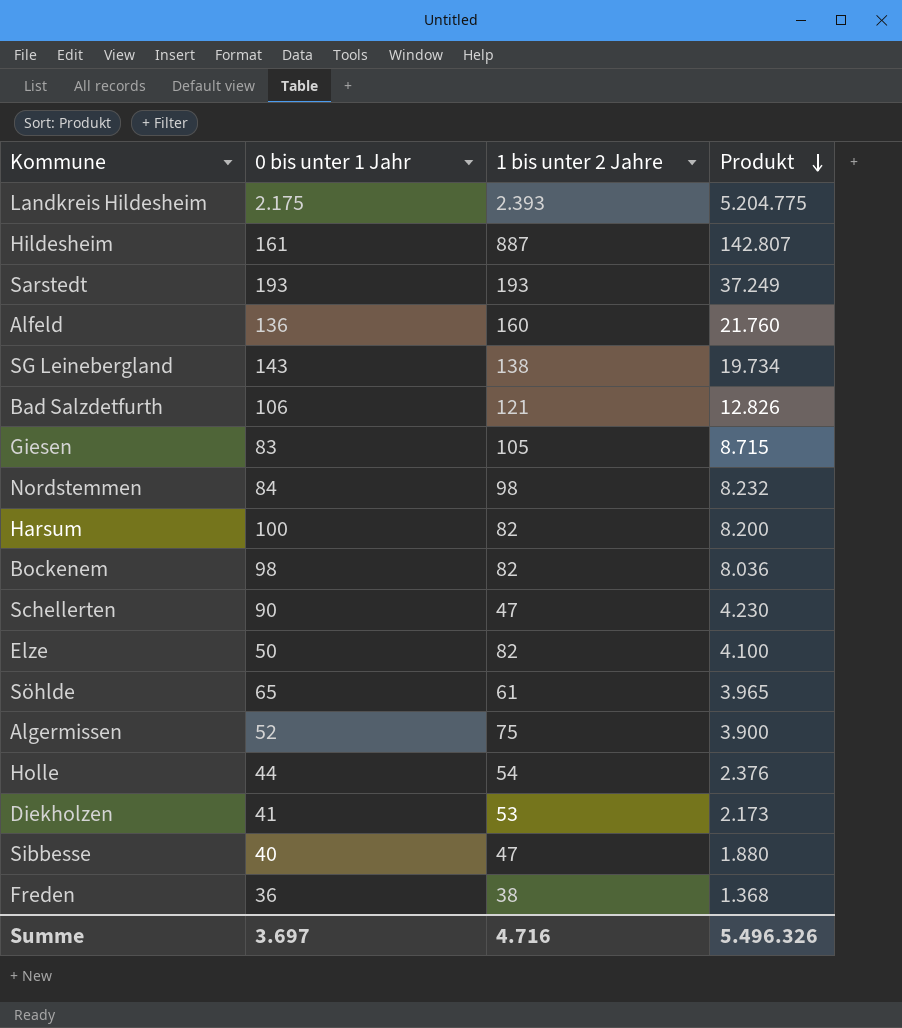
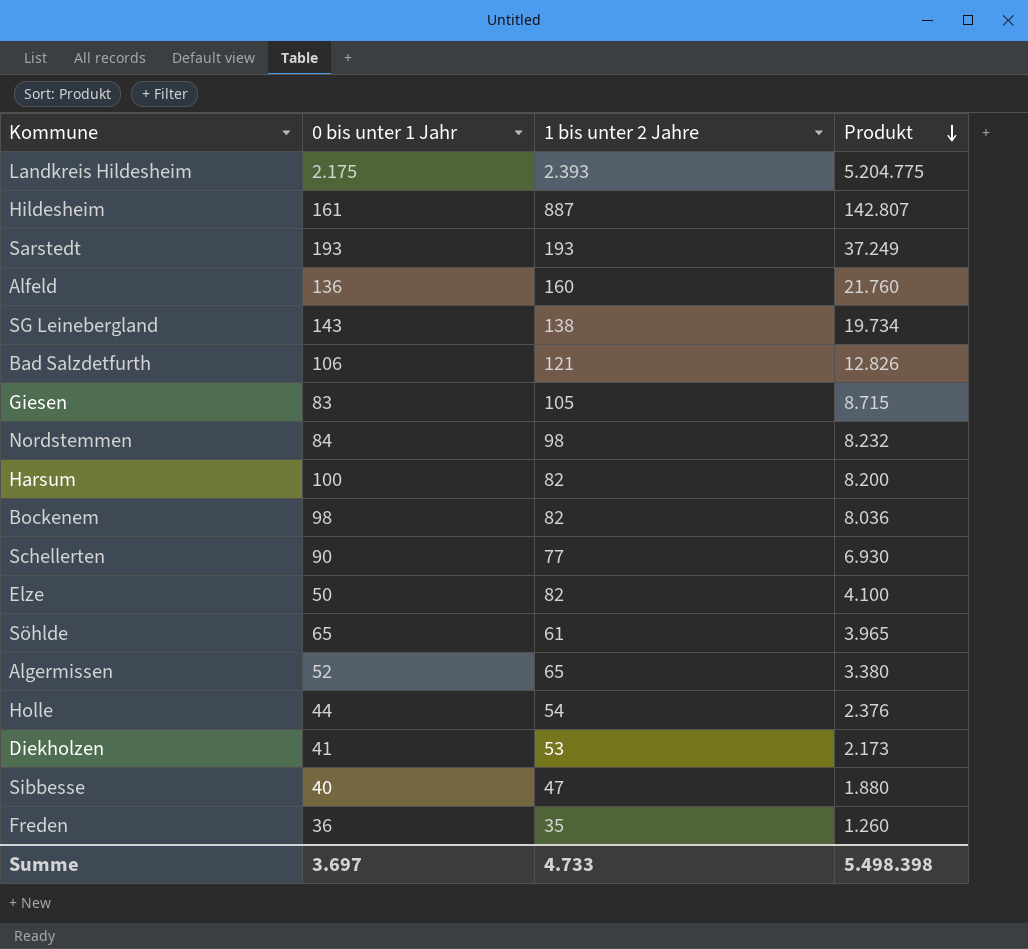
Schellerten | 1 bis unter 2 Jahre: 47 -> 77
Schellerten | Produkt: 4.230 -> 6.930
Algermissen | 1 bis unter 2 Jahre: 75 -> 65
Algermissen | Produkt: 3.900 -> 3.380
Freden | 1 bis unter 2 Jahre: 38 -> 35
Freden | Produkt: 1.368 -> 1.260
Summe | 1 bis unter 2 Jahre: 4.716 -> 4.733
Summe | Produkt: 5.496.326 -> 5.498.398

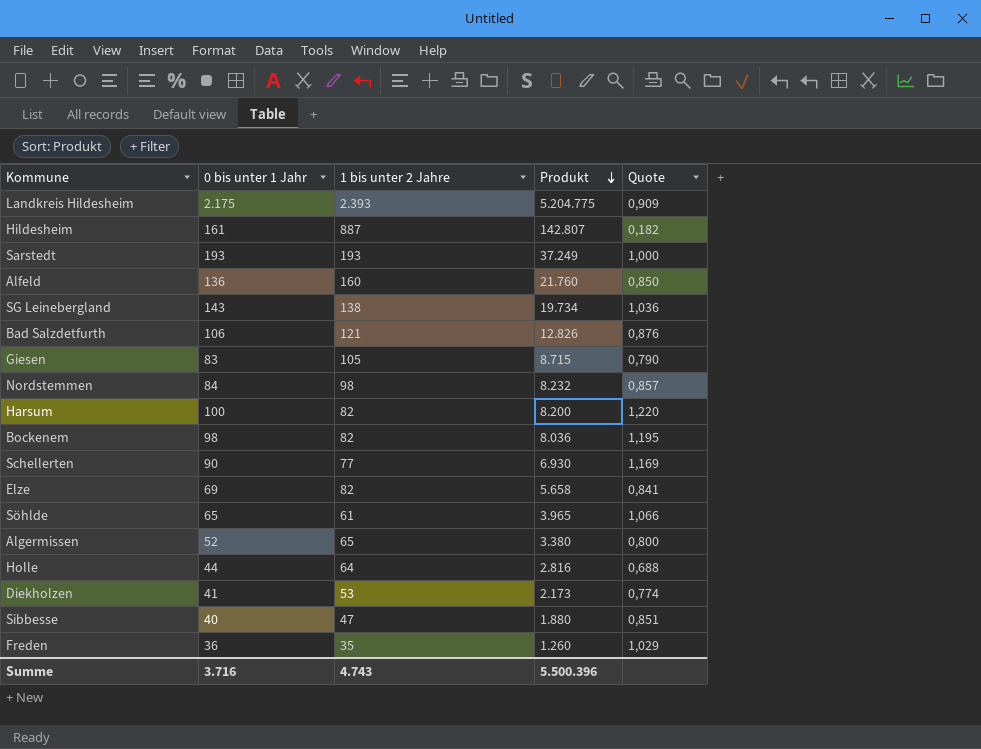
column Quote | formula: none -> [0 bis unter 1 Jahr] / [1 bis unter 2 Jahre]
Elze | 0 bis unter 1 Jahr: 50 -> 69
Elze | Produkt: 4.100 -> 5.658
Holle | 1 bis unter 2 Jahre: 54 -> 64
Holle | Produkt: 2.376 -> 2.816
Summe | 0 bis unter 1 Jahr: 3.697 -> 3.716
Summe | 1 bis unter 2 Jahre: 4.733 -> 4.743
Summe | Produkt: 5.498.398 -> 5.500.396

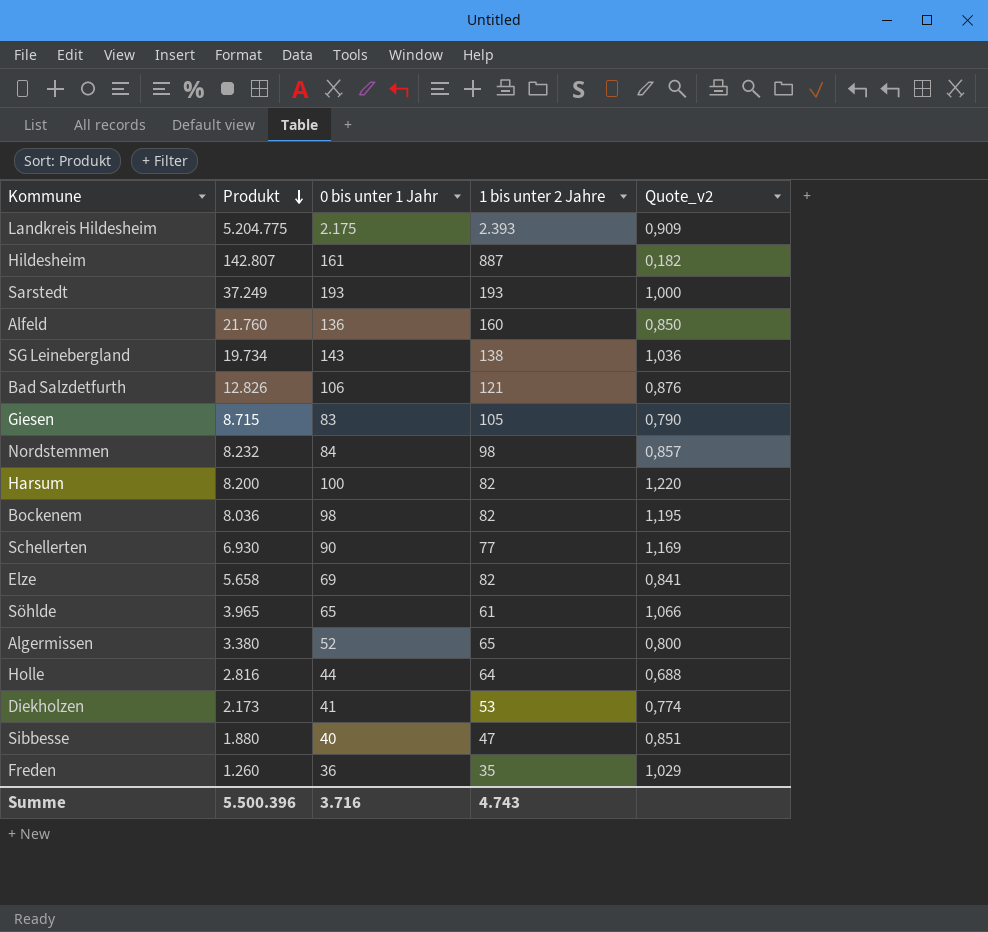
column Produkt | position: 4 -> 2
column name: Quote -> Quote_v2

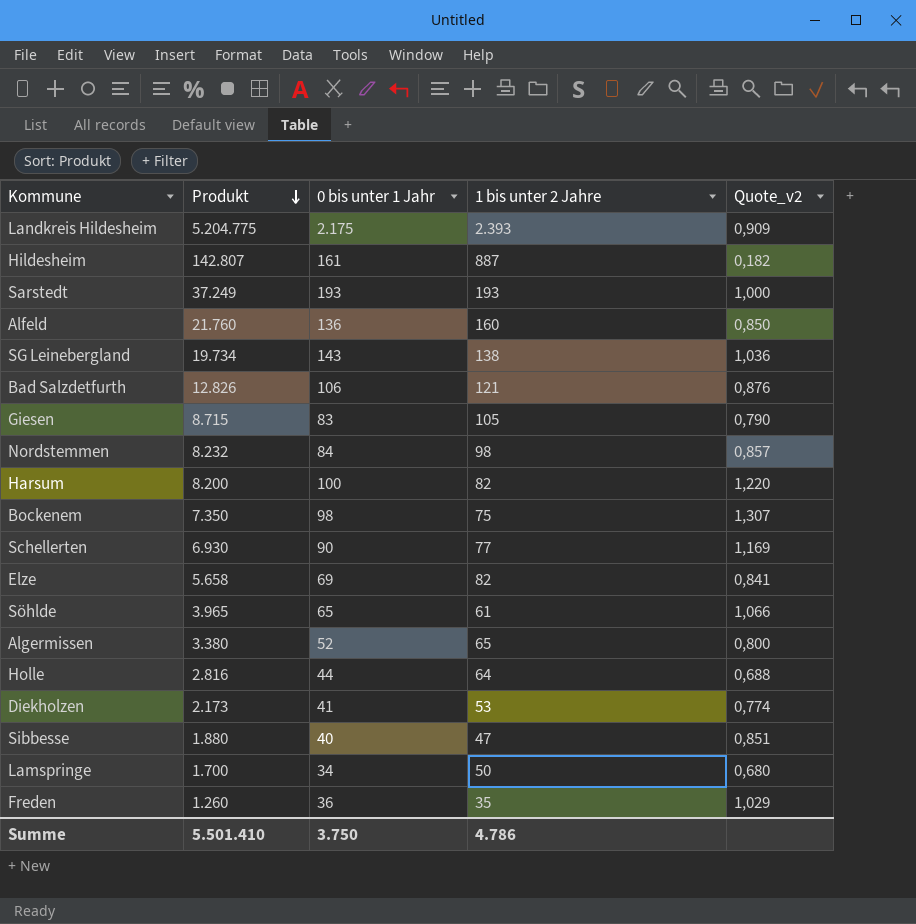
Bockenem | Produkt: 8.036 -> 7.350
Bockenem | 1 bis unter 2 Jahre: 82 -> 75
Bockenem | Quote_v2: 1,195 -> 1,307
row Lamspringe: none -> 1.700 | 34 | 50 | 0,680
Summe | Produkt: 5.500.396 -> 5.501.410
Summe | 0 bis unter 1 Jahr: 3.716 -> 3.750
Summe | 1 bis unter 2 Jahre: 4.743 -> 4.786

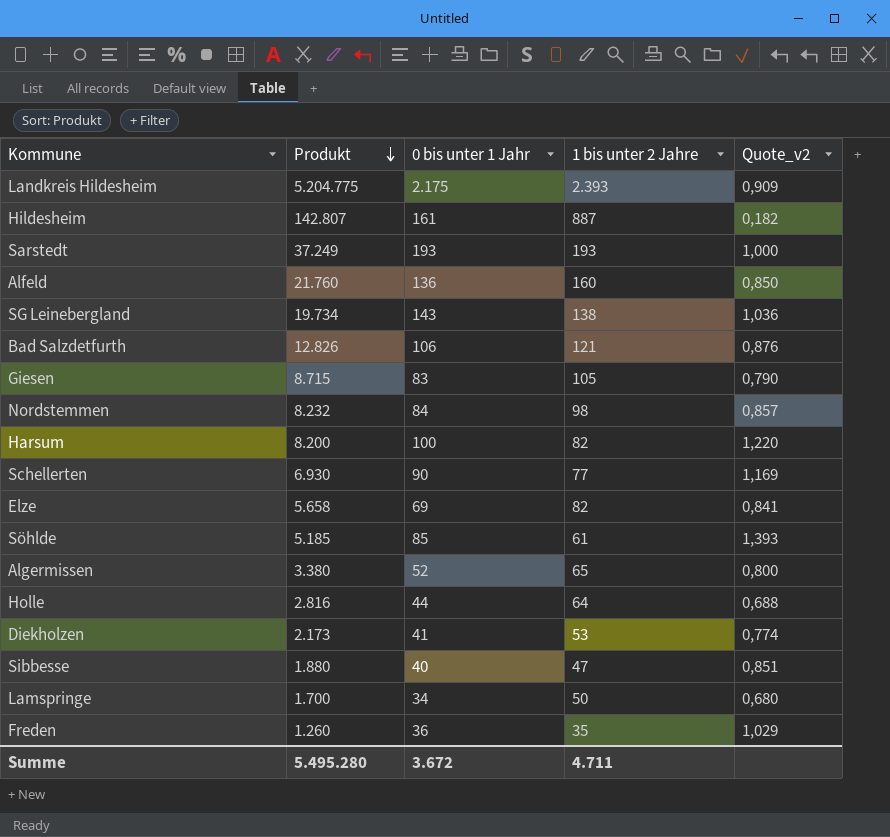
row Bockenem: 7.350 | 98 | 75 | 1,307 -> none
Söhlde | Produkt: 3.965 -> 5.185
Söhlde | 0 bis unter 1 Jahr: 65 -> 85
Söhlde | Quote_v2: 1,066 -> 1,393
Summe | Produkt: 5.501.410 -> 5.495.280
Summe | 0 bis unter 1 Jahr: 3.750 -> 3.672
Summe | 1 bis unter 2 Jahre: 4.786 -> 4.711

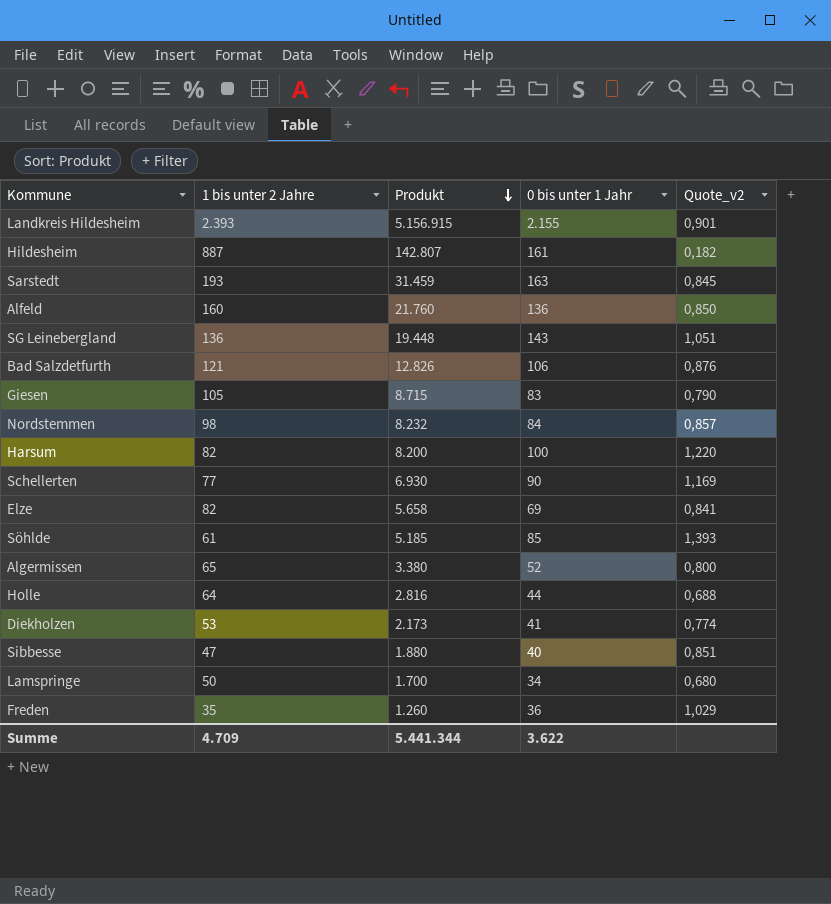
column 1 bis unter 2 Jahre | position: 4 -> 2
Landkreis Hildesheim | Produkt: 5.204.775 -> 5.156.915
Landkreis Hildesheim | 0 bis unter 1 Jahr: 2.175 -> 2.155
Landkreis Hildesheim | Quote_v2: 0,909 -> 0,901
Sarstedt | Produkt: 37.249 -> 31.459
Sarstedt | 0 bis unter 1 Jahr: 193 -> 163
Sarstedt | Quote_v2: 1,000 -> 0,845
SG Leinebergland | 1 bis unter 2 Jahre: 138 -> 136
SG Leinebergland | Produkt: 19.734 -> 19.448
SG Leinebergland | Quote_v2: 1,036 -> 1,051
Summe | 1 bis unter 2 Jahre: 4.711 -> 4.709
Summe | Produkt: 5.495.280 -> 5.441.344
Summe | 0 bis unter 1 Jahr: 3.672 -> 3.622

